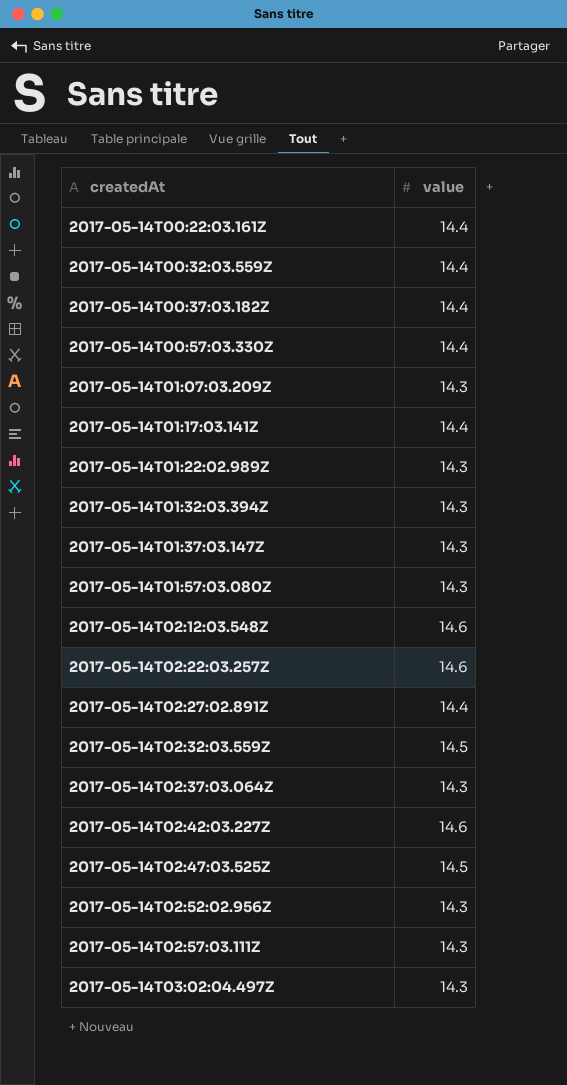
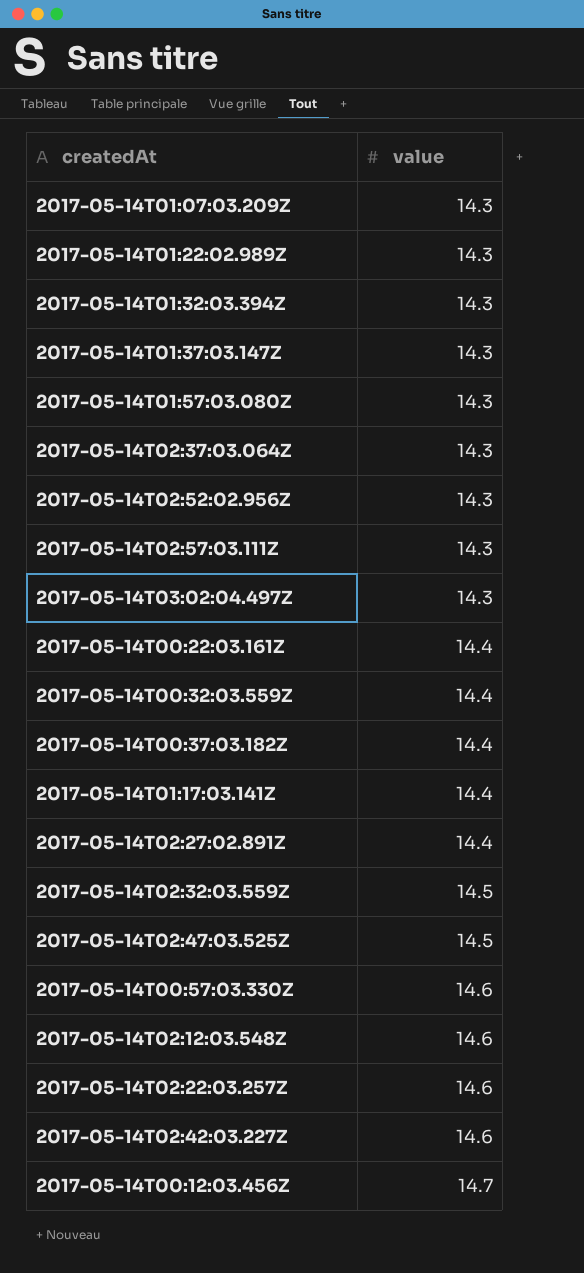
row order: createdAt ascending -> value ascending
2017-05-14T00:57:03.330Z | value: 14.4 -> 14.6
row 2017-05-14T00:12:03.456Z: none -> 14.7

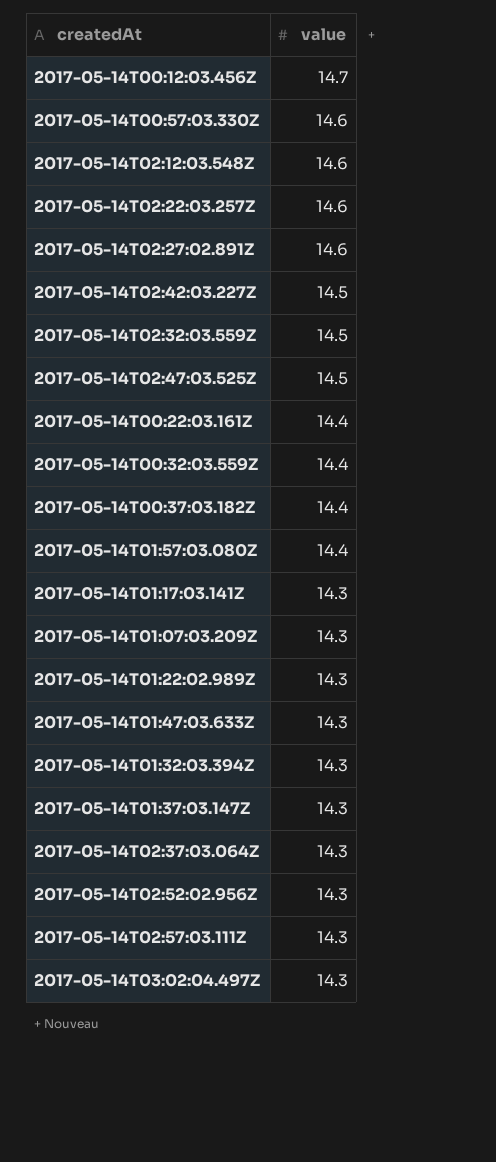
row order: value ascending -> value descending
2017-05-14T02:27:02.891Z | value: 14.4 -> 14.6
2017-05-14T02:42:03.227Z | value: 14.6 -> 14.5
2017-05-14T01:57:03.080Z | value: 14.3 -> 14.4
2017-05-14T01:17:03.141Z | value: 14.4 -> 14.3
row 2017-05-14T01:47:03.633Z: none -> 14.3

